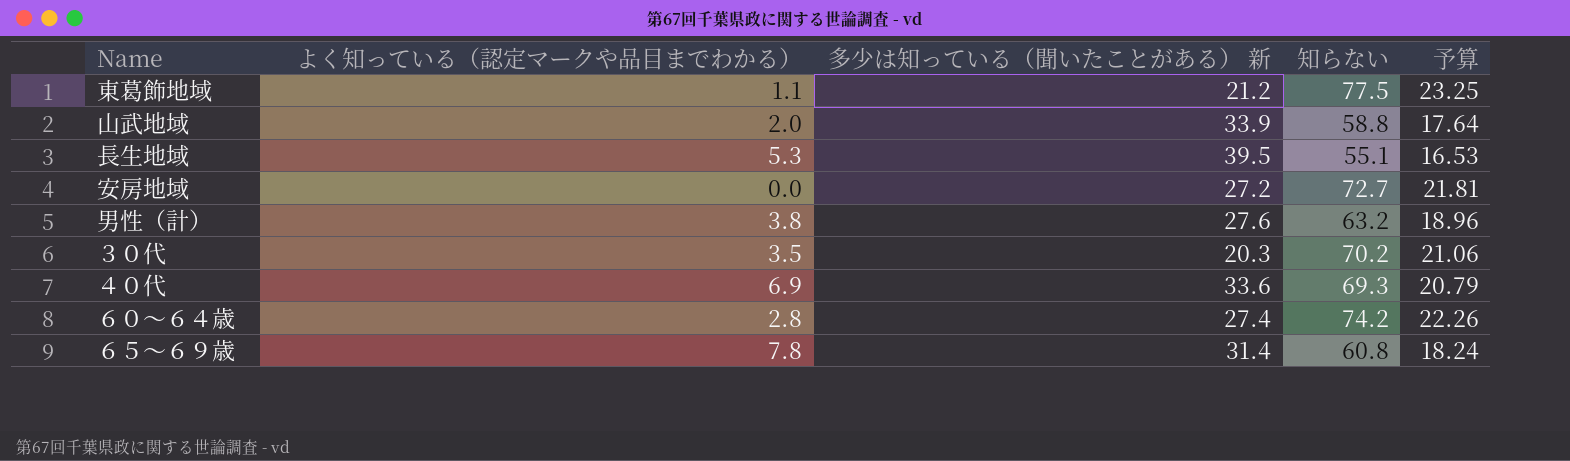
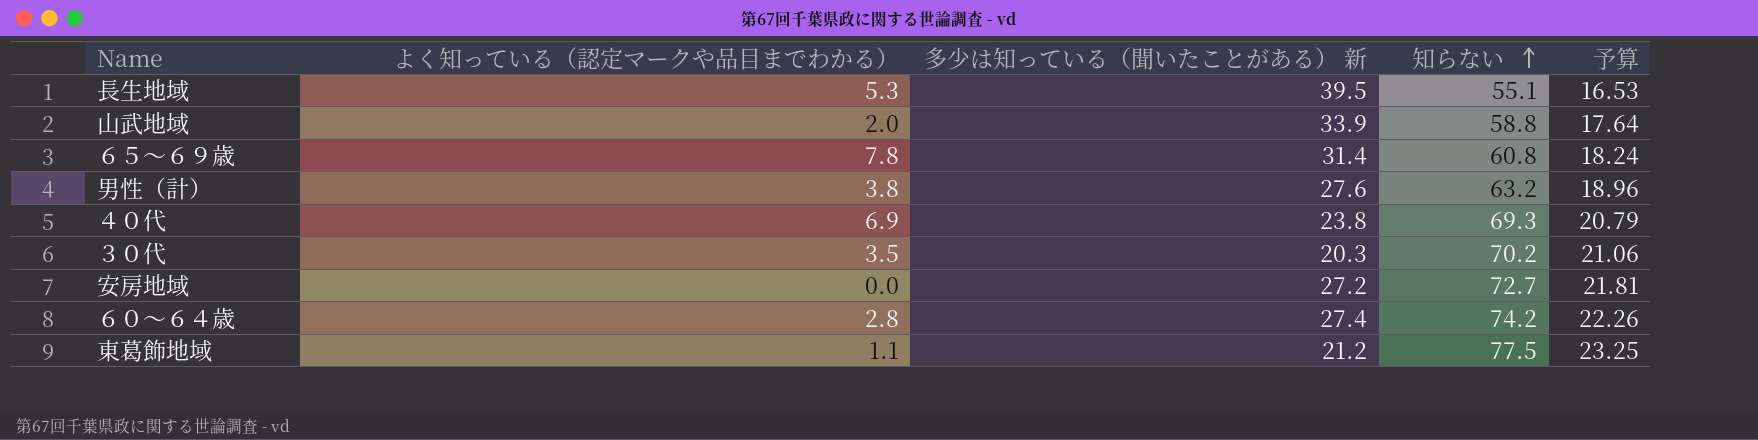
row order: none -> 知らない ascending
４０代 | 多少は知っている（聞いたことがある） 新: 33.6 -> 23.8

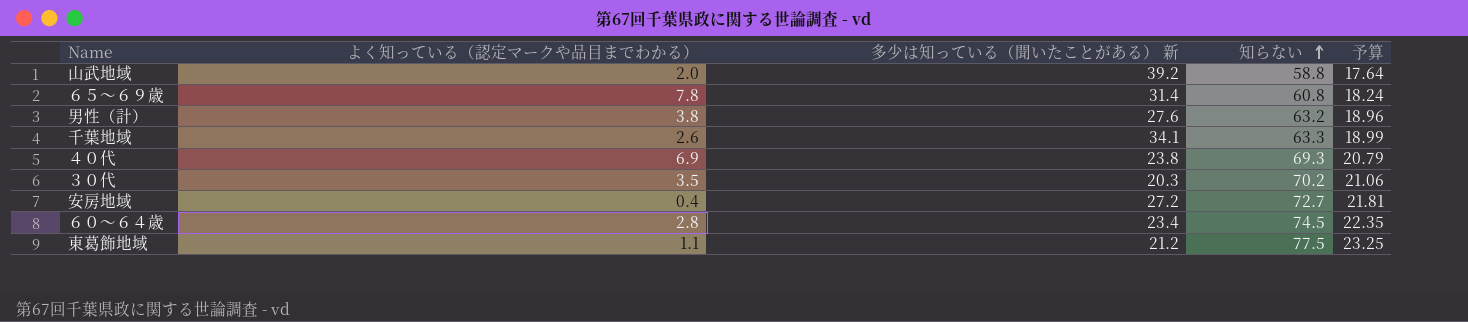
row 長生地域: 5.3 | 39.5 | 55.1 | 16.53 -> none
山武地域 | 多少は知っている（聞いたことがある） 新: 33.9 -> 39.2
row 千葉地域: none -> 2.6 | 34.1 | 63.3 | 18.99
安房地域 | よく知っている（認定マークや品目までわかる）: 0.0 -> 0.4
６０～６４歳 | 多少は知っている（聞いたことがある） 新: 27.4 -> 23.4
６０～６４歳 | 知らない: 74.2 -> 74.5
６０～６４歳 | 予算: 22.26 -> 22.35

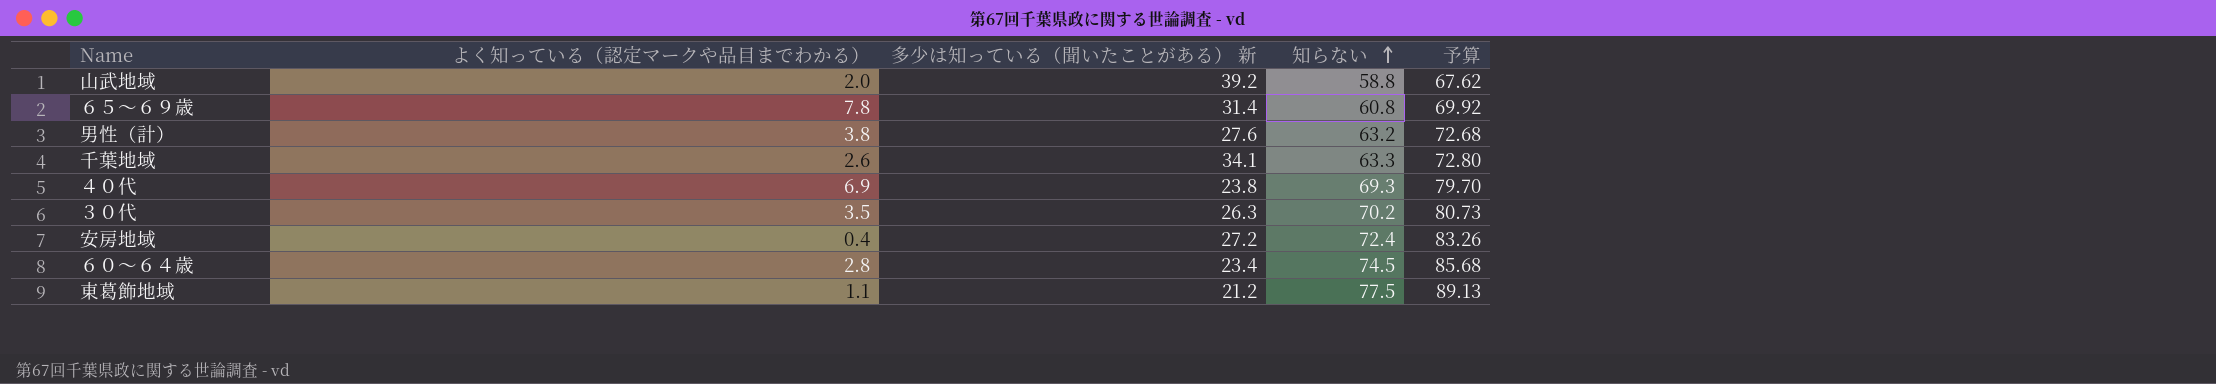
column 予算 | formula: [知らない] * 0.3 -> [知らない] * 1.15
３０代 | 多少は知っている（聞いたことがある） 新: 20.3 -> 26.3
安房地域 | 知らない: 72.7 -> 72.4

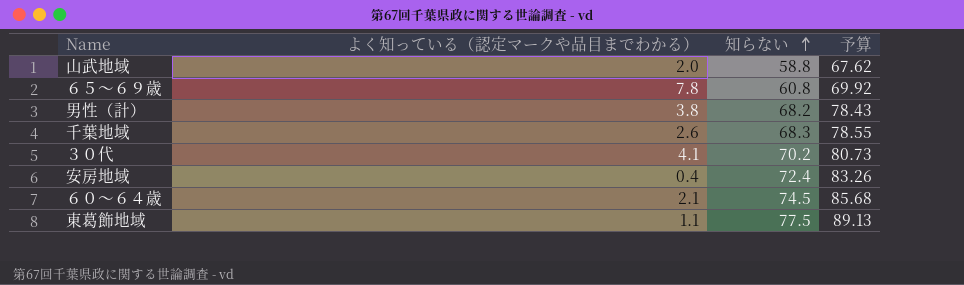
column 多少は知っている（聞いたことがある） 新 | position: 3 -> none
row ４０代: 6.9 | 23.8 | 69.3 | 79.70 -> none
男性（計） | 知らない: 63.2 -> 68.2
男性（計） | 予算: 72.68 -> 78.43
千葉地域 | 知らない: 63.3 -> 68.3
千葉地域 | 予算: 72.80 -> 78.55
３０代 | よく知っている（認定マークや品目までわかる）: 3.5 -> 4.1
６０～６４歳 | よく知っている（認定マークや品目までわかる）: 2.8 -> 2.1

